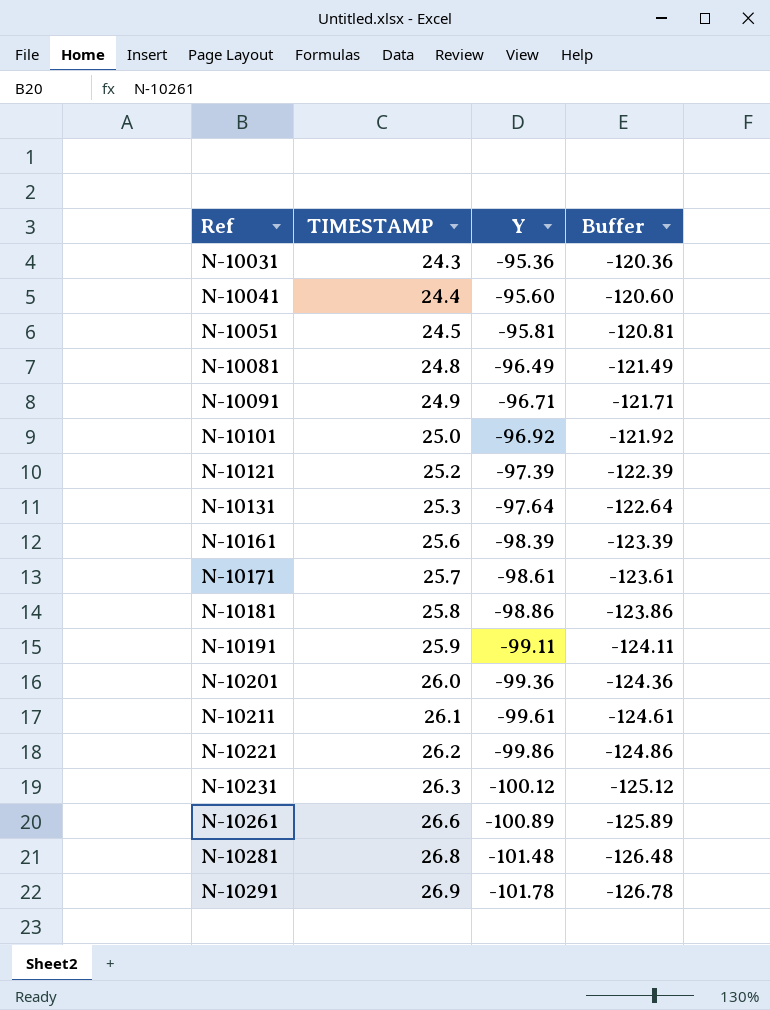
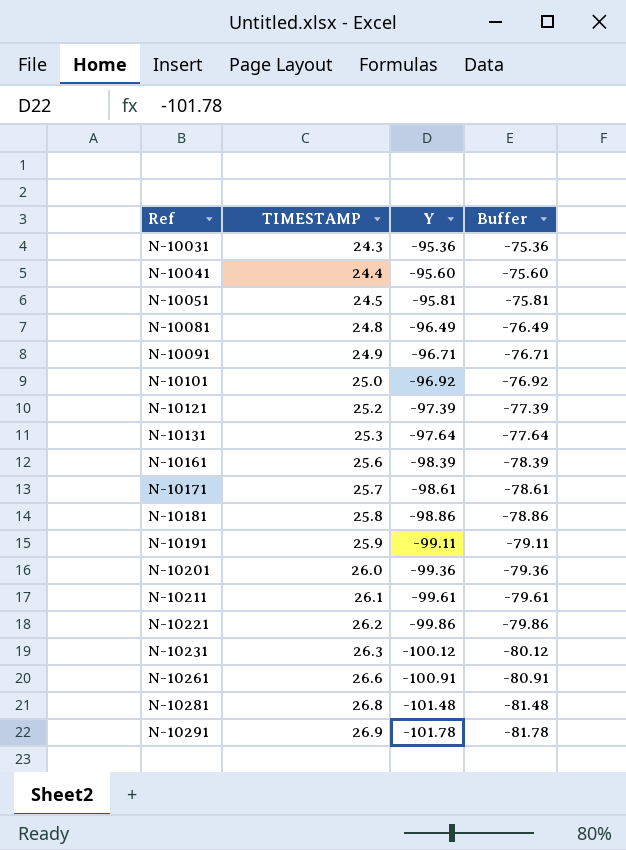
column Buffer | formula: [Y] - 25 -> [Y] + 20
N-10261 | Y: -100.89 -> -100.91

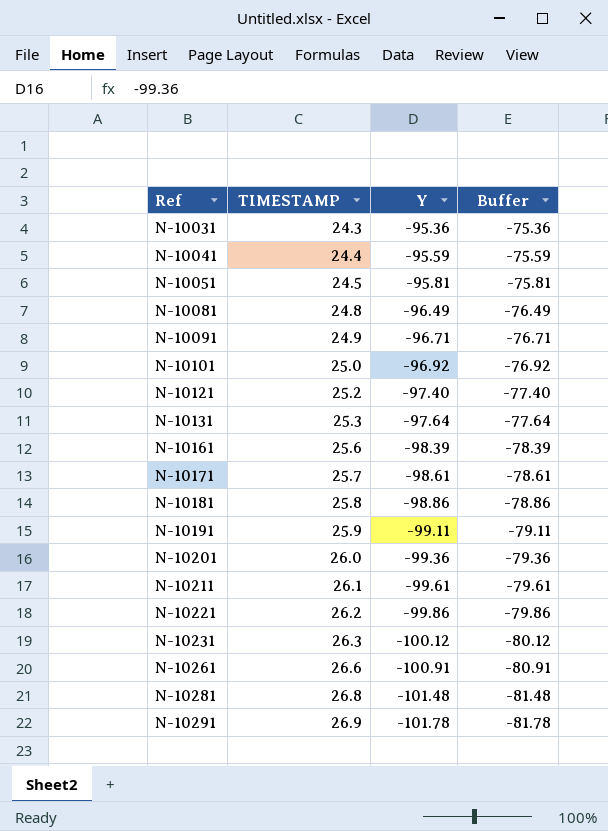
N-10041 | Y: -95.60 -> -95.59
N-10041 | Buffer: -75.60 -> -75.59
N-10121 | Y: -97.39 -> -97.40
N-10121 | Buffer: -77.39 -> -77.40

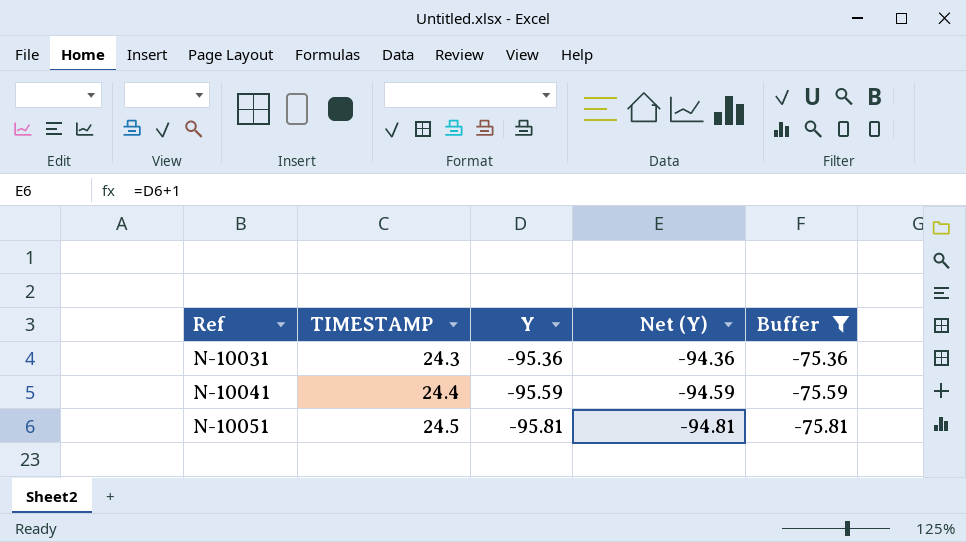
filter: none -> Buffer >= -75.81
column Net (Y) | formula: none -> [Y] + 1

